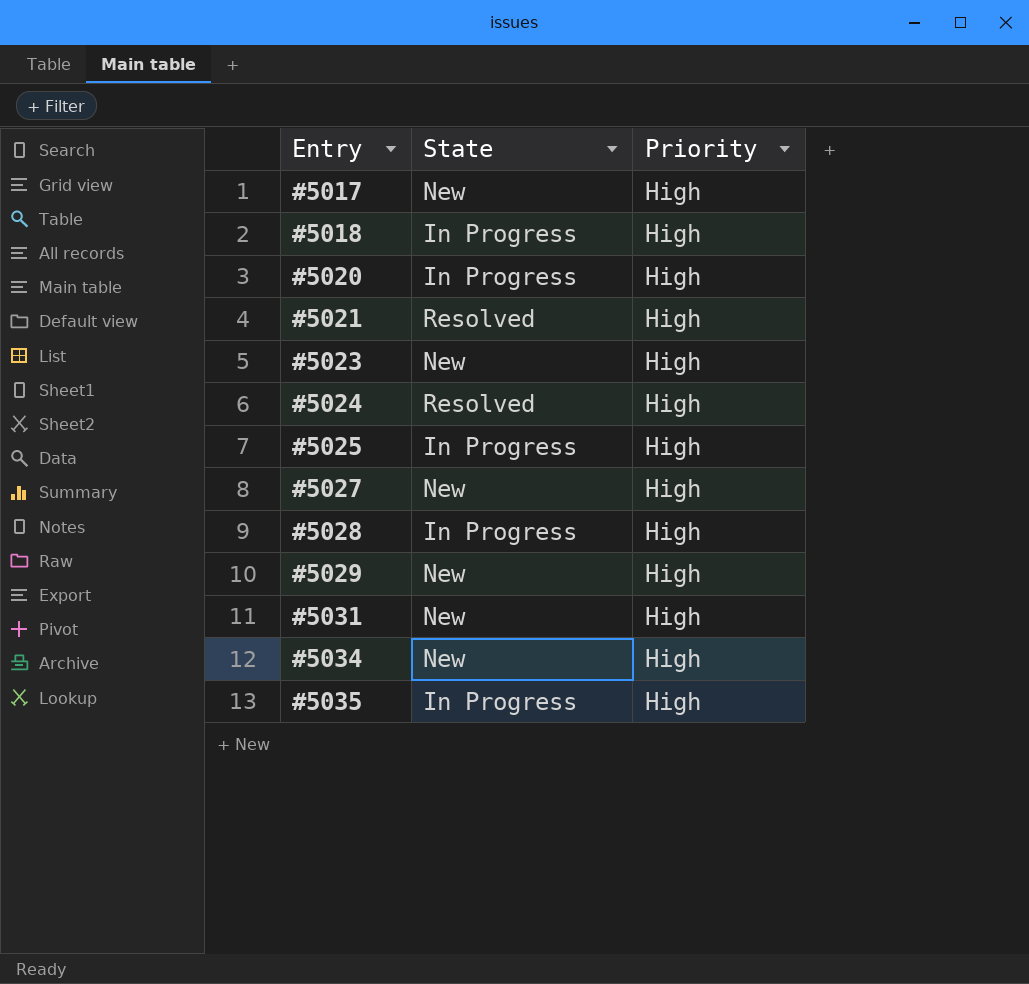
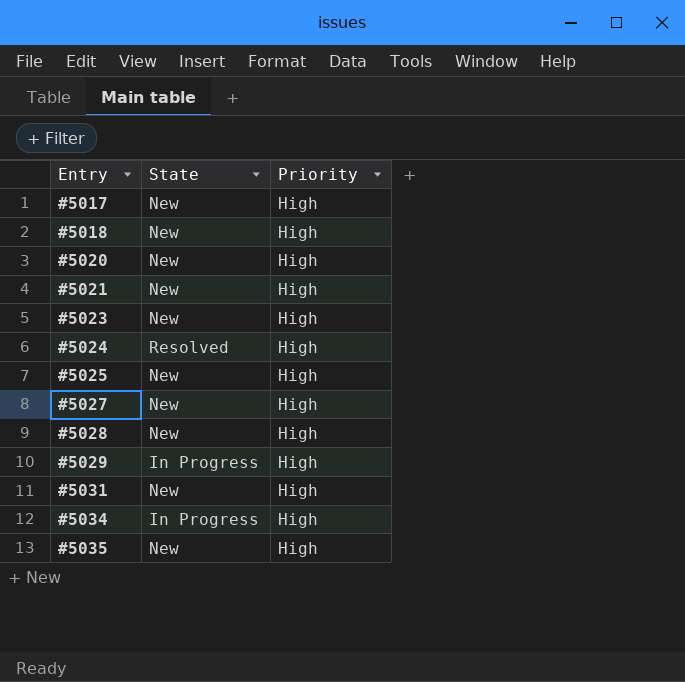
#5018 | State: In Progress -> New
#5020 | State: In Progress -> New
#5021 | State: Resolved -> New
#5025 | State: In Progress -> New
#5028 | State: In Progress -> New
#5029 | State: New -> In Progress
#5034 | State: New -> In Progress
#5035 | State: In Progress -> New

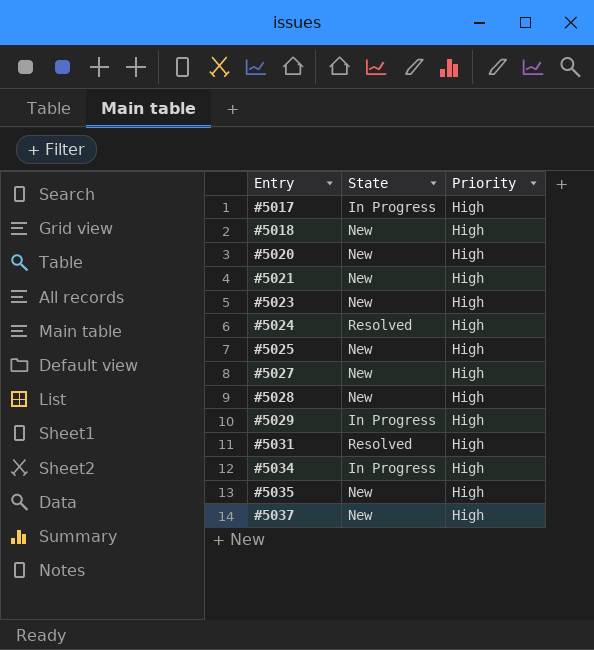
#5017 | State: New -> In Progress
#5031 | State: New -> Resolved
row #5037: none -> New | High

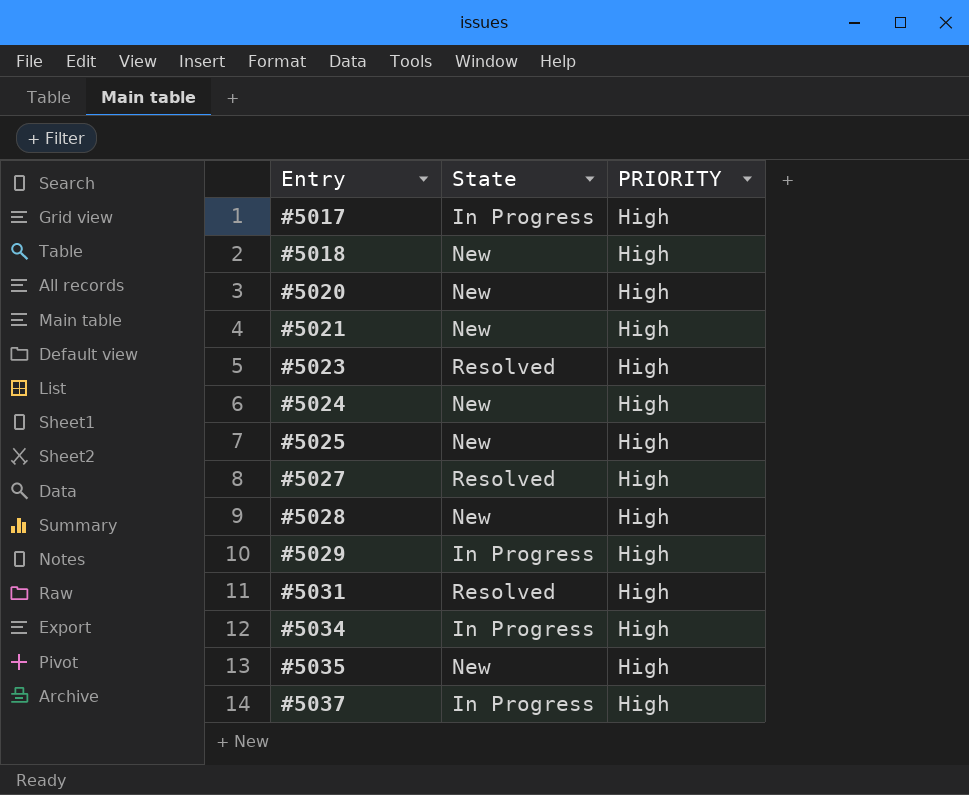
column name: Priority -> PRIORITY
#5023 | State: New -> Resolved
#5024 | State: Resolved -> New
#5027 | State: New -> Resolved
#5037 | State: New -> In Progress

